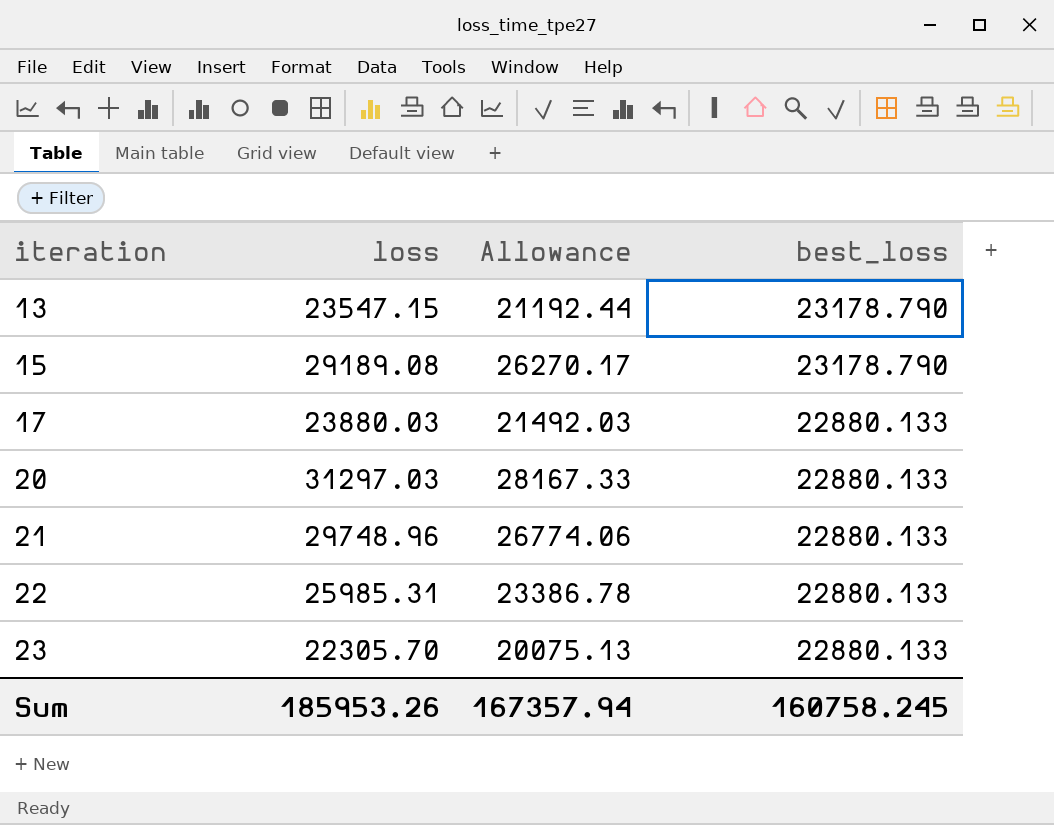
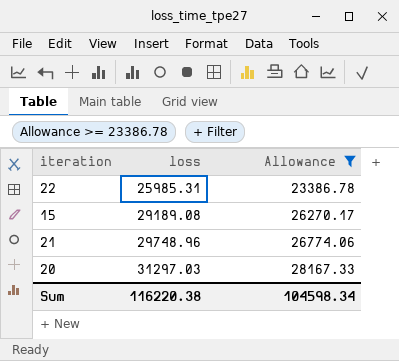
filter: none -> Allowance >= 23386.78
row order: iteration ascending -> loss ascending
column best_loss | position: 4 -> none
Sum | loss: 185953.26 -> 116220.38
Sum | Allowance: 167357.94 -> 104598.34

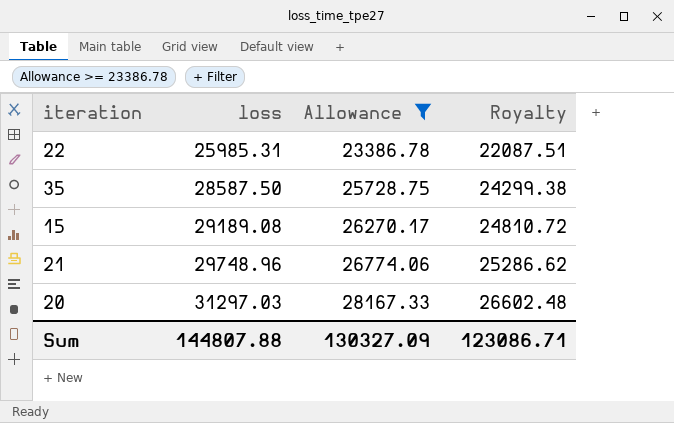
column Royalty | formula: none -> [loss] * 0.85
row 35: none -> 28587.50 | 25728.75 | 24299.38
Sum | loss: 116220.38 -> 144807.88
Sum | Allowance: 104598.34 -> 130327.09

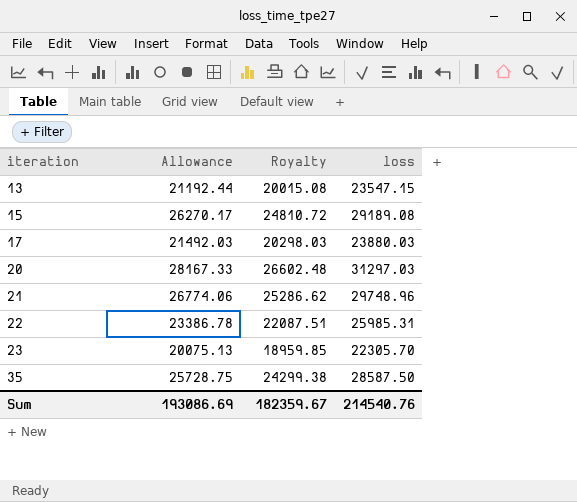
filter: Allowance >= 23386.78 -> none
row order: loss ascending -> iteration ascending
column loss | position: 2 -> 4
Sum | Allowance: 130327.09 -> 193086.69
Sum | Royalty: 123086.71 -> 182359.67
Sum | loss: 144807.88 -> 214540.76

